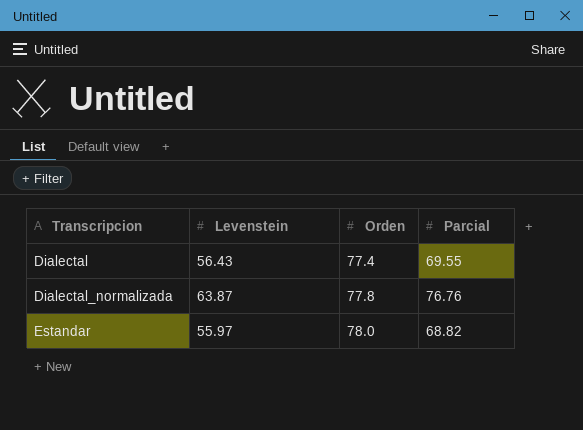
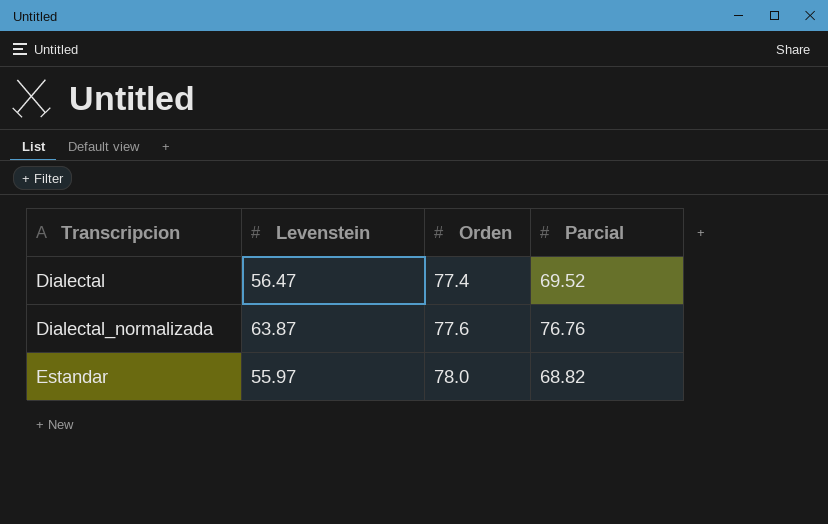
Dialectal | Levenstein: 56.43 -> 56.47
Dialectal | Parcial: 69.55 -> 69.52
Dialectal_normalizada | Orden: 77.8 -> 77.6

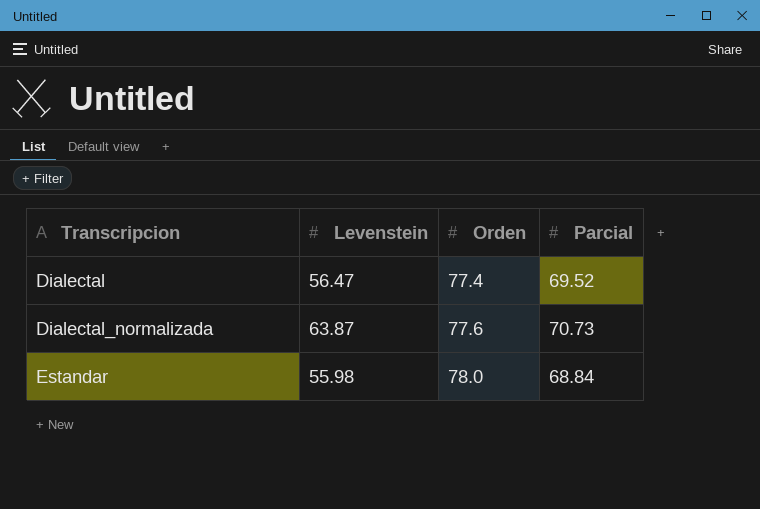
Dialectal_normalizada | Parcial: 76.76 -> 70.73
Estandar | Levenstein: 55.97 -> 55.98
Estandar | Parcial: 68.82 -> 68.84

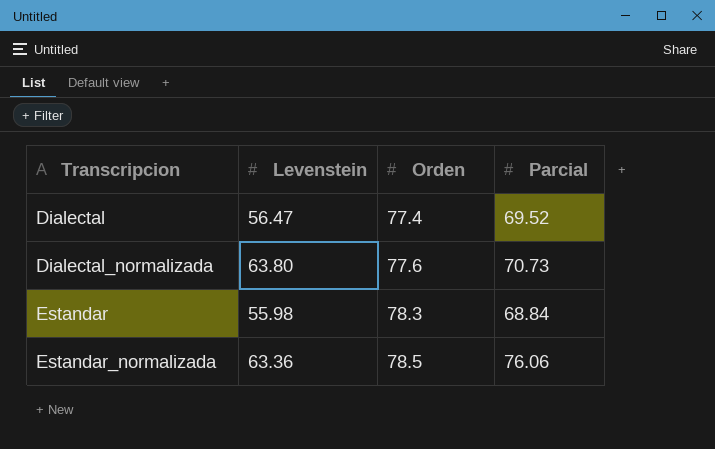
Dialectal_normalizada | Levenstein: 63.87 -> 63.80
Estandar | Orden: 78.0 -> 78.3
row Estandar_normalizada: none -> 63.36 | 78.5 | 76.06

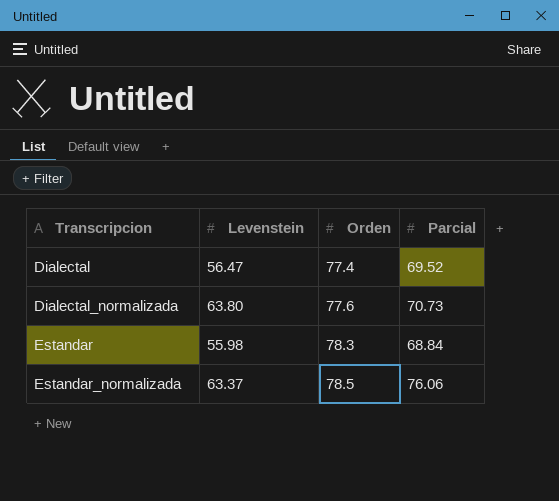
Estandar_normalizada | Levenstein: 63.36 -> 63.37

